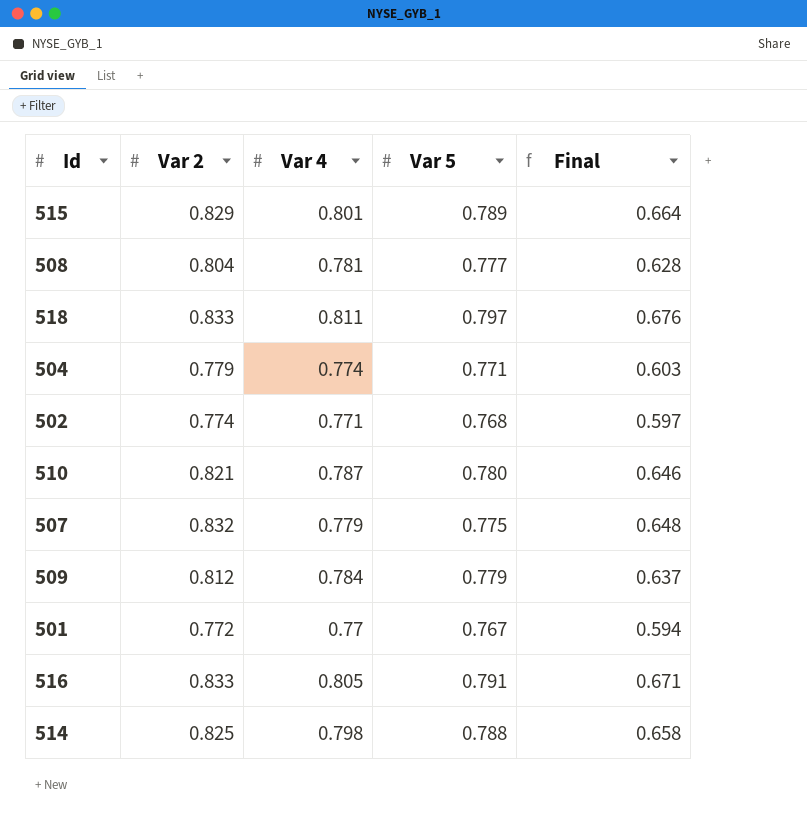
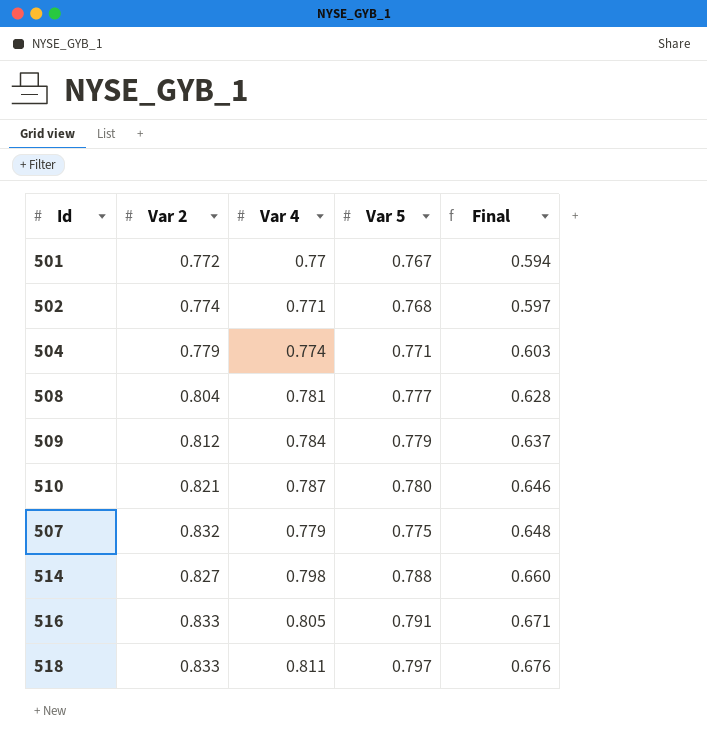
row order: none -> Final ascending
row 515: 0.829 | 0.801 | 0.789 | 0.664 -> none
514 | Var 2: 0.825 -> 0.827
514 | Final: 0.658 -> 0.660

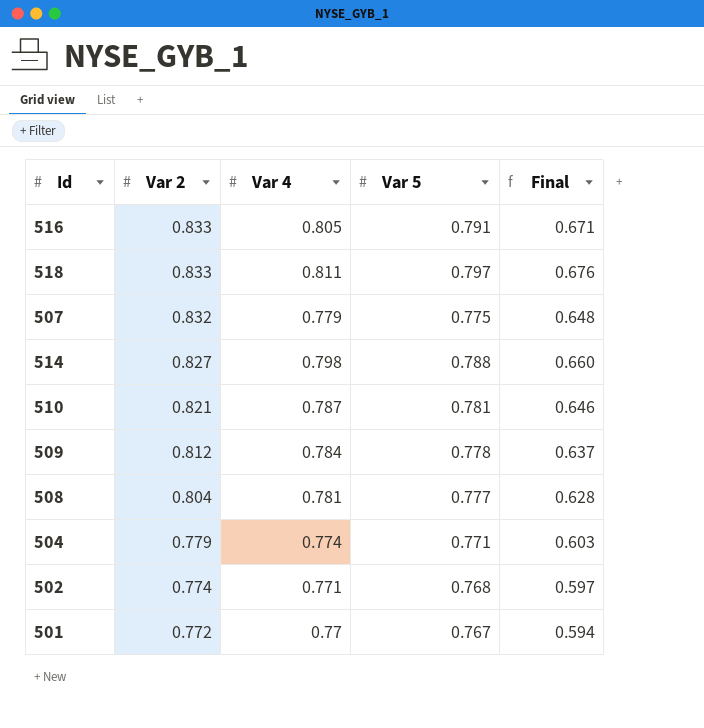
row order: Final ascending -> Var 2 descending
510 | Var 5: 0.780 -> 0.781
509 | Var 5: 0.779 -> 0.778

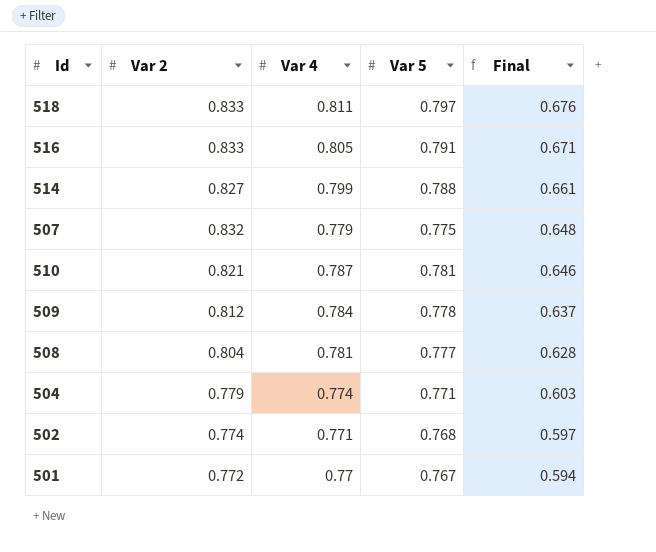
row order: Var 2 descending -> Final descending
514 | Var 4: 0.798 -> 0.799
514 | Final: 0.660 -> 0.661

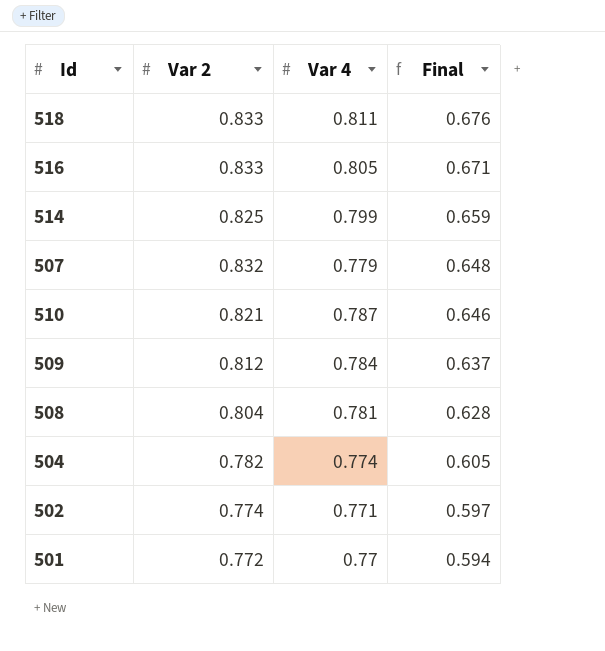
column Var 5 | position: 4 -> none
514 | Var 2: 0.827 -> 0.825
514 | Final: 0.661 -> 0.659
504 | Var 2: 0.779 -> 0.782
504 | Final: 0.603 -> 0.605

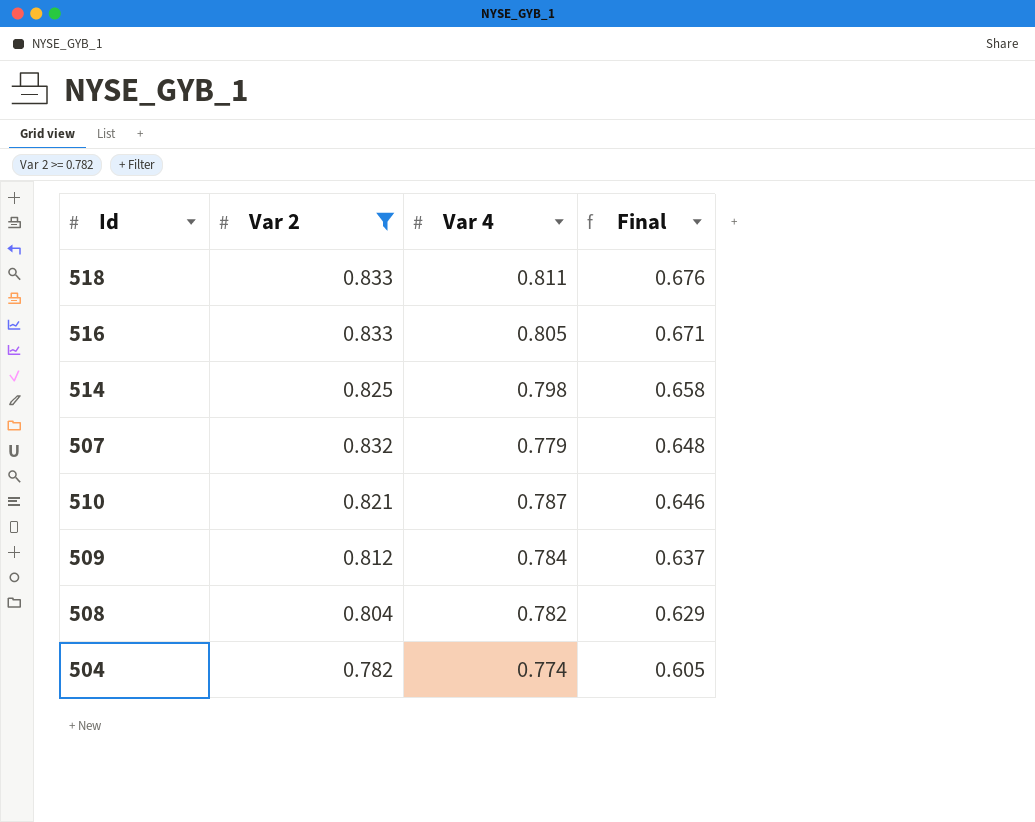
filter: none -> Var 2 >= 0.782
514 | Var 4: 0.799 -> 0.798
514 | Final: 0.659 -> 0.658
508 | Var 4: 0.781 -> 0.782
508 | Final: 0.628 -> 0.629

